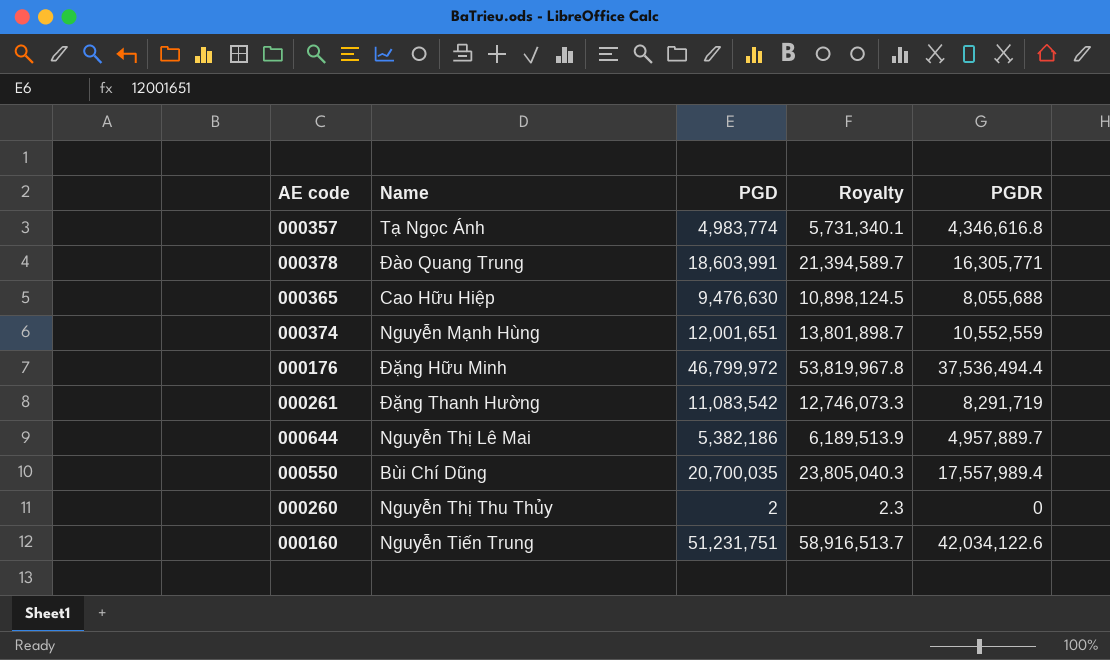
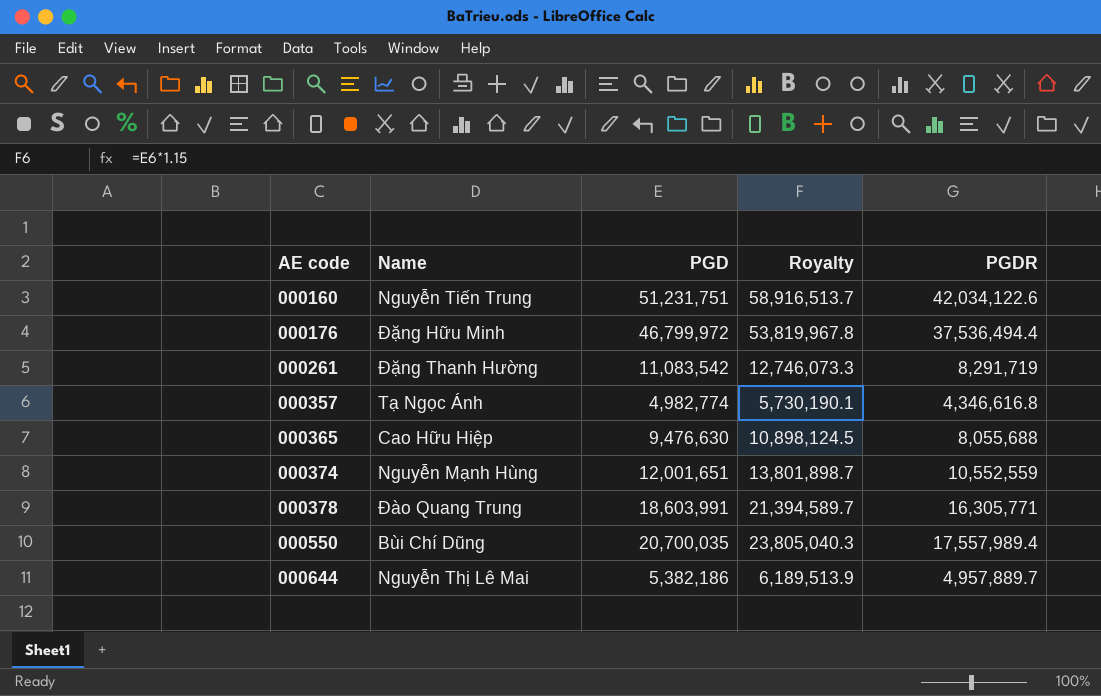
row order: none -> AE code ascending
row 000260: Nguyễn Thị Thu Thủy | 2 | 2.3 | 0 -> none
000357 | PGD: 4,983,774 -> 4,982,774
000357 | Royalty: 5,731,340.1 -> 5,730,190.1

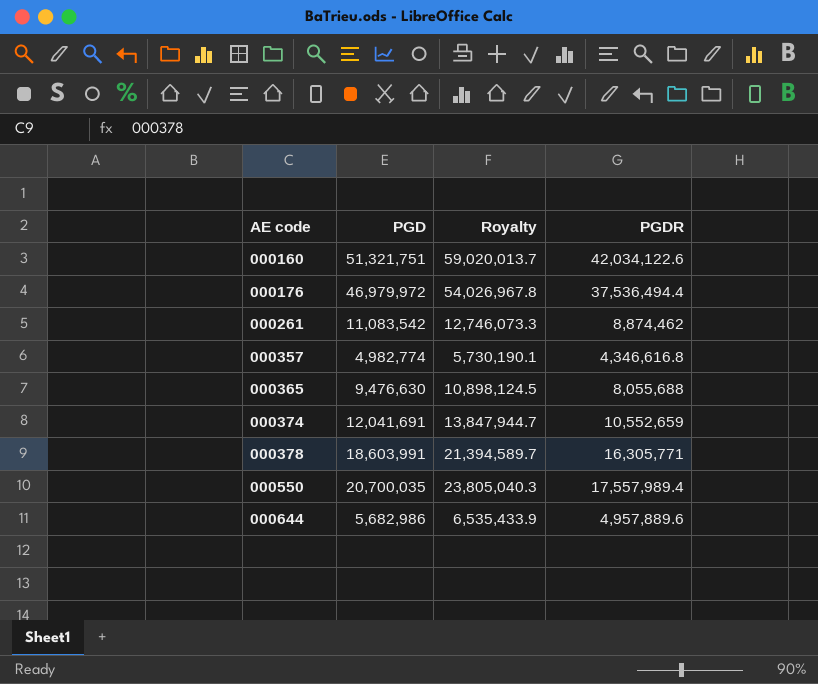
column Name | position: 2 -> none
000160 | PGD: 51,231,751 -> 51,321,751
000160 | Royalty: 58,916,513.7 -> 59,020,013.7
000176 | PGD: 46,799,972 -> 46,979,972
000176 | Royalty: 53,819,967.8 -> 54,026,967.8
000261 | PGDR: 8,291,719 -> 8,874,462
000374 | PGD: 12,001,651 -> 12,041,691
000374 | Royalty: 13,801,898.7 -> 13,847,944.7
000374 | PGDR: 10,552,559 -> 10,552,659
000644 | PGD: 5,382,186 -> 5,682,986
000644 | Royalty: 6,189,513.9 -> 6,535,433.9
000644 | PGDR: 4,957,889.7 -> 4,957,889.6

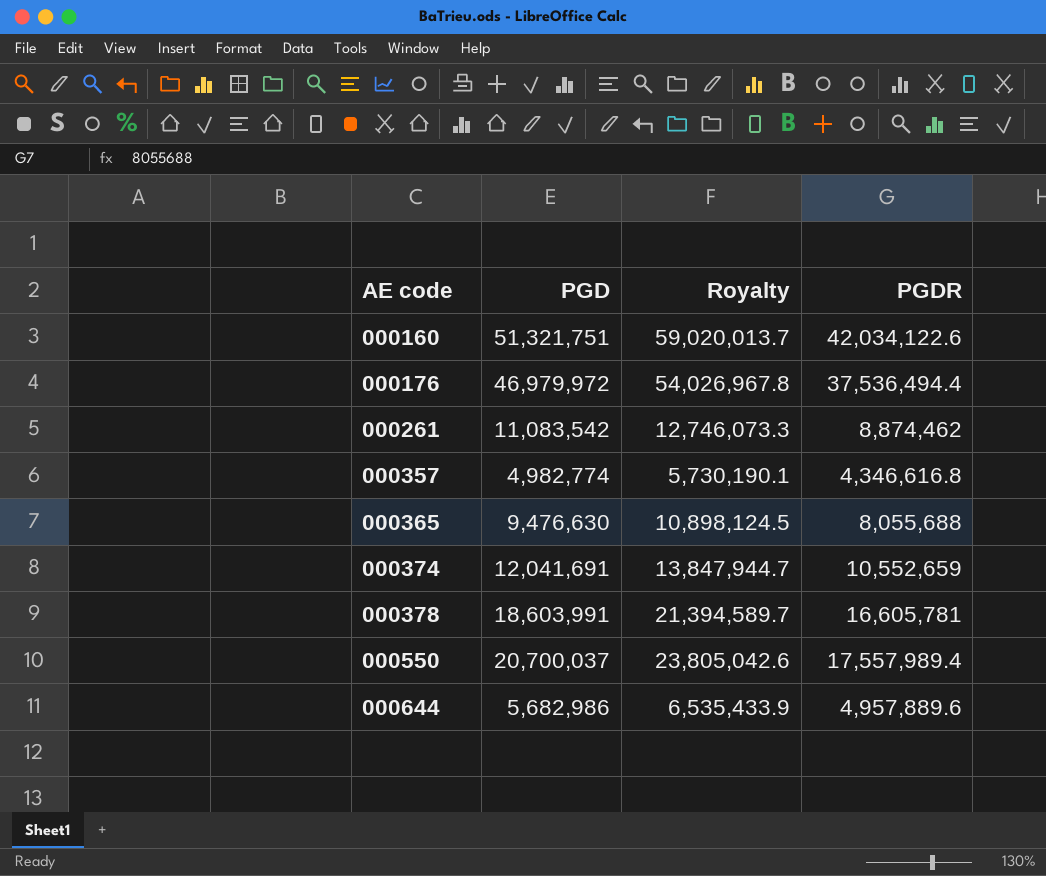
000378 | PGDR: 16,305,771 -> 16,605,781
000550 | PGD: 20,700,035 -> 20,700,037
000550 | Royalty: 23,805,040.3 -> 23,805,042.6

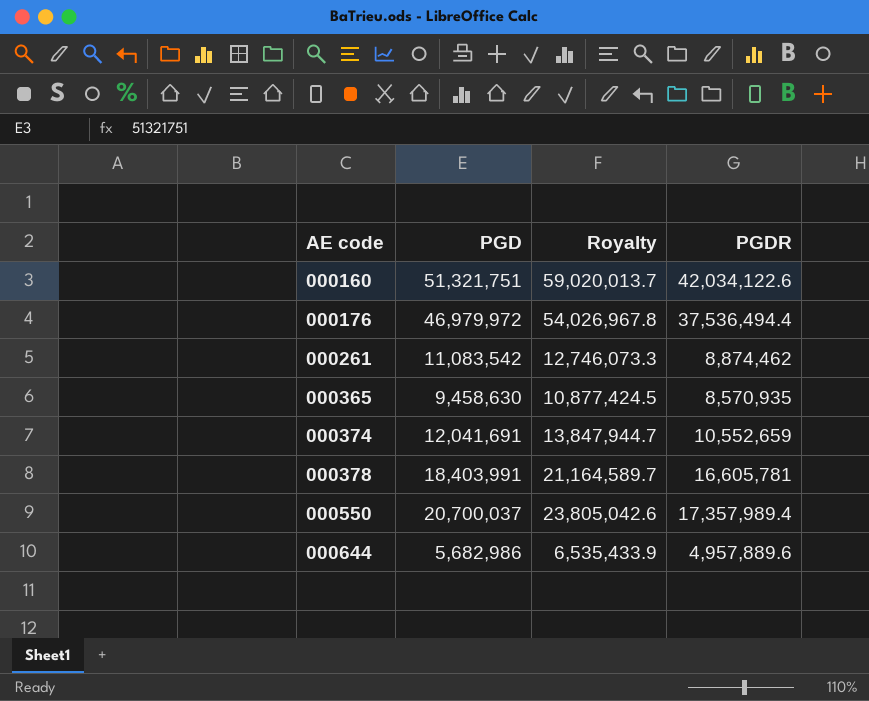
row 000357: 4,982,774 | 5,730,190.1 | 4,346,616.8 -> none
000365 | PGD: 9,476,630 -> 9,458,630
000365 | Royalty: 10,898,124.5 -> 10,877,424.5
000365 | PGDR: 8,055,688 -> 8,570,935
000378 | PGD: 18,603,991 -> 18,403,991
000378 | Royalty: 21,394,589.7 -> 21,164,589.7
000550 | PGDR: 17,557,989.4 -> 17,357,989.4

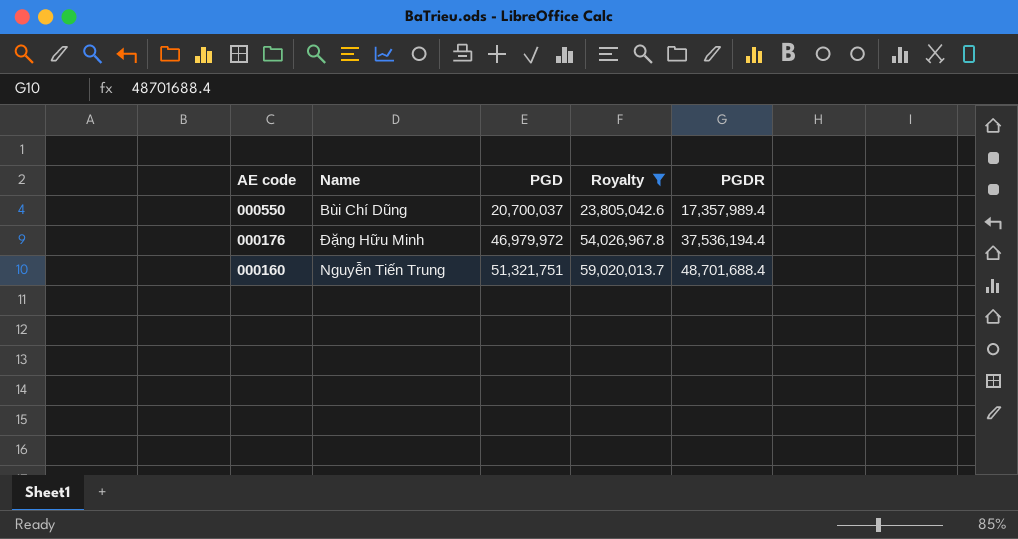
filter: none -> Royalty >= 23,805,042.6
row order: AE code ascending -> AE code descending
column Name | position: none -> 2
000176 | PGDR: 37,536,494.4 -> 37,536,194.4
000160 | PGDR: 42,034,122.6 -> 48,701,688.4

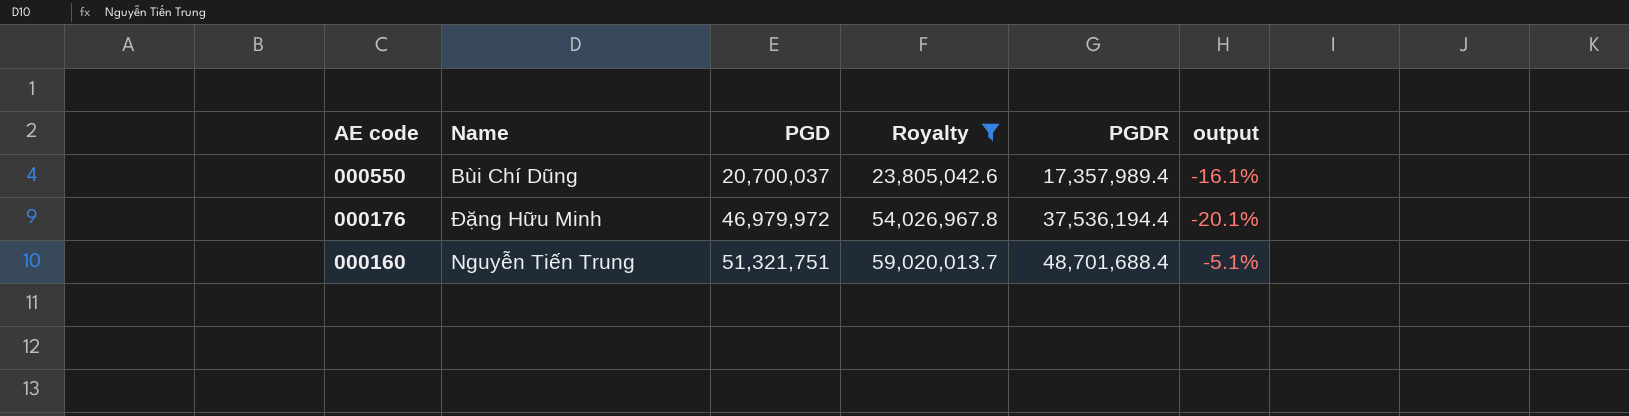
column output | formula: none -> ([PGDR] - [PGD]) / [PGD]

